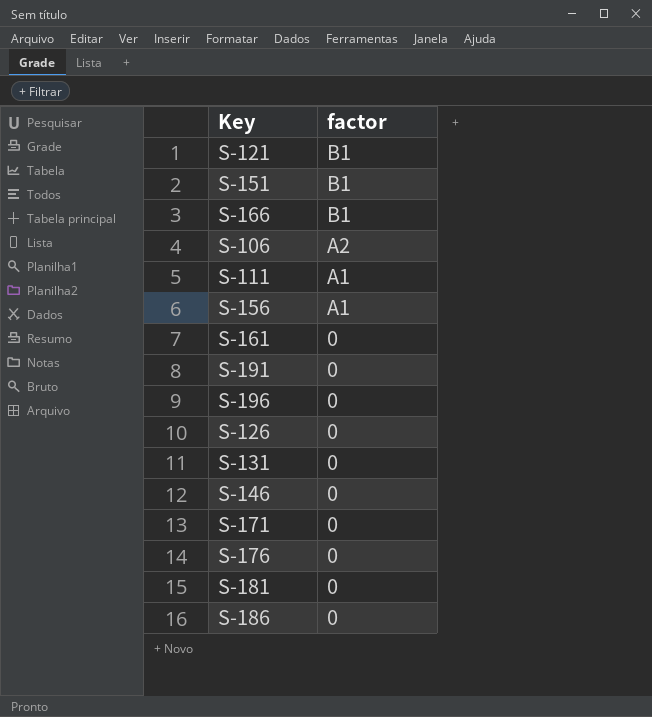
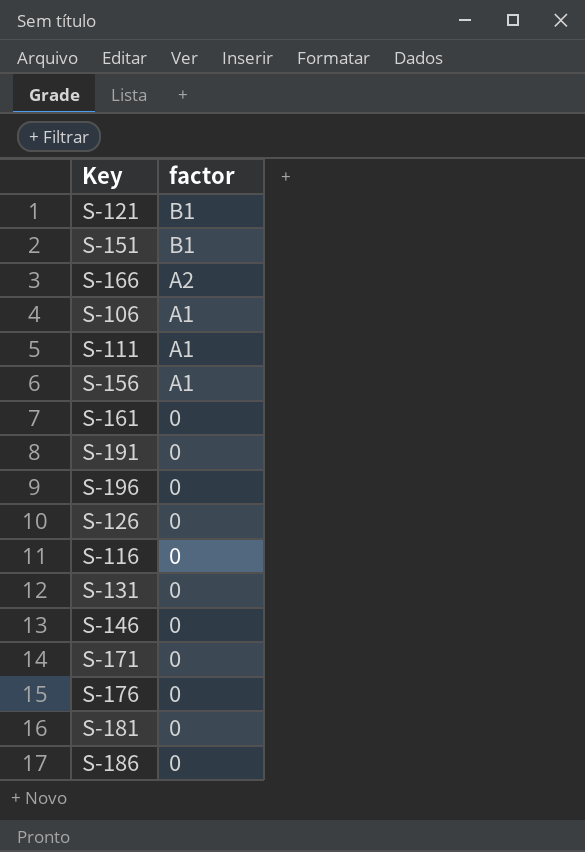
S-166 | factor: B1 -> A2
S-106 | factor: A2 -> A1
row S-116: none -> 0

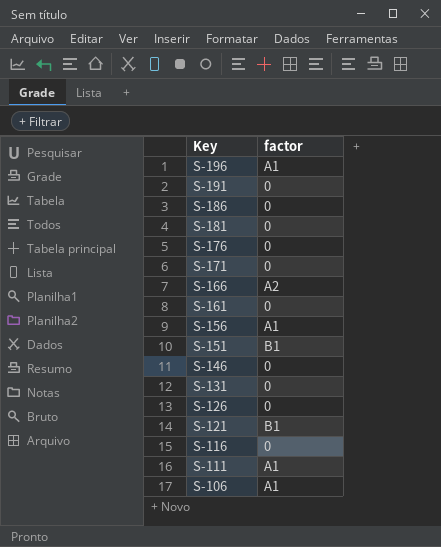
row order: factor descending -> Key descending
S-196 | factor: 0 -> A1

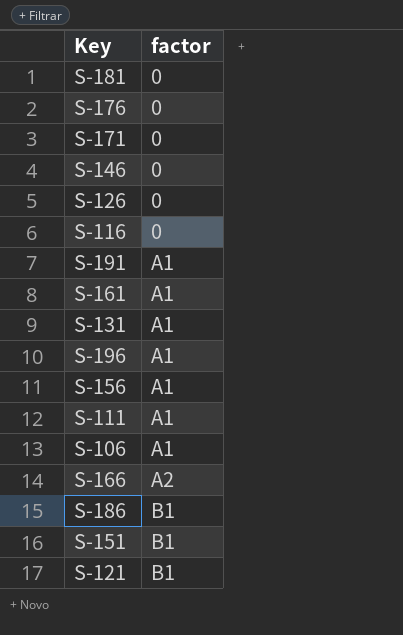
row order: Key descending -> factor ascending
S-191 | factor: 0 -> A1
S-161 | factor: 0 -> A1
S-131 | factor: 0 -> A1
S-186 | factor: 0 -> B1

